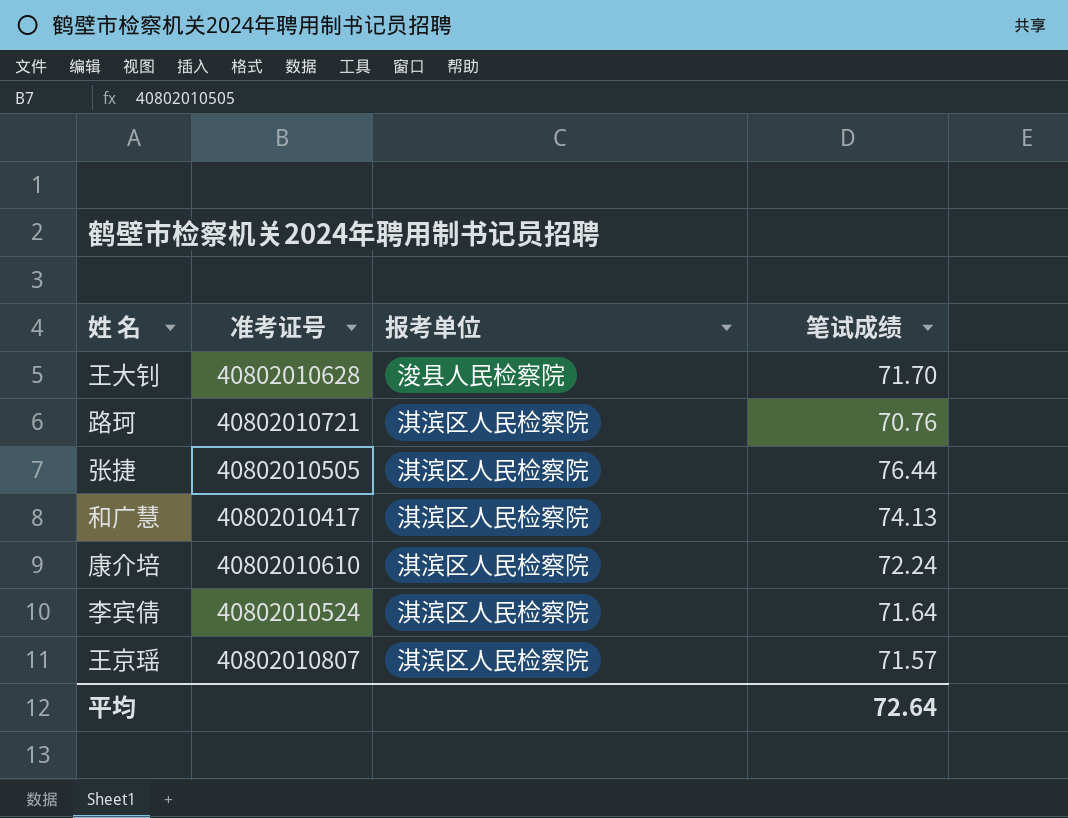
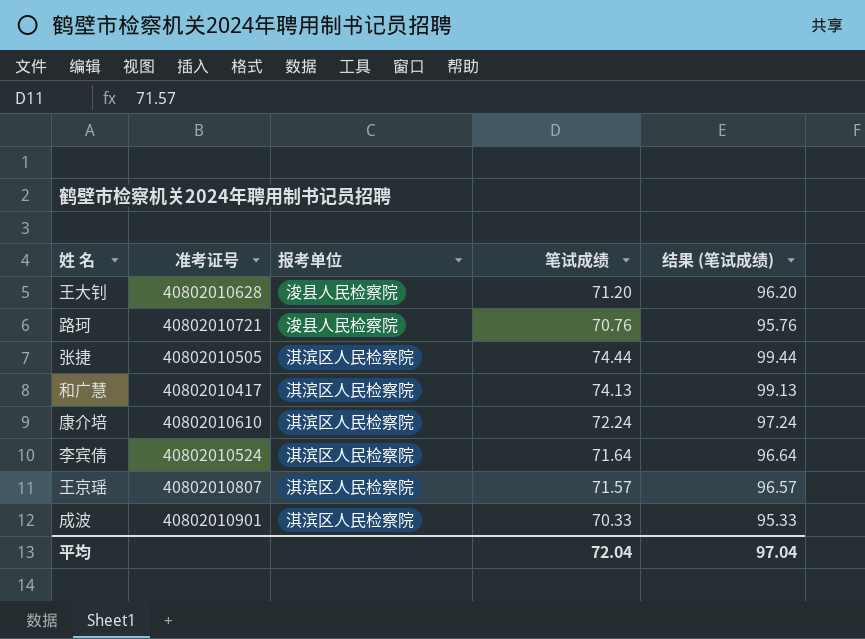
column 结果 (笔试成绩) | formula: none -> [笔试成绩] + 25
王大钊 | 笔试成绩: 71.70 -> 71.20
路珂 | 报考单位: 淇滨区人民检察院 -> 浚县人民检察院
张捷 | 笔试成绩: 76.44 -> 74.44
row 成波: none -> 40802010901 | 淇滨区人民检察院 | 70.33 | 95.33
平均 | 笔试成绩: 72.64 -> 72.04

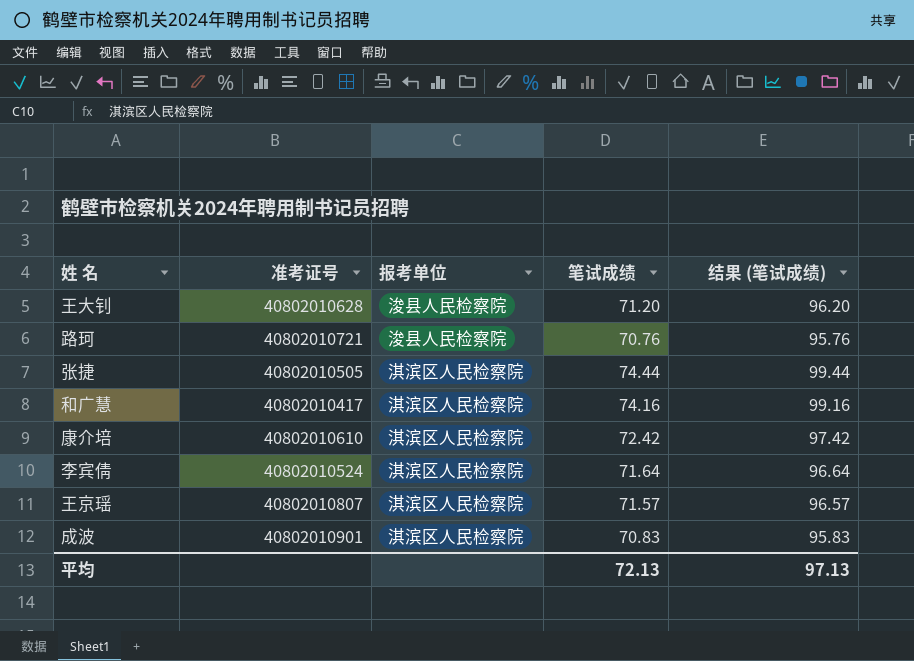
和广慧 | 笔试成绩: 74.13 -> 74.16
和广慧 | 结果 (笔试成绩): 99.13 -> 99.16
康介培 | 笔试成绩: 72.24 -> 72.42
康介培 | 结果 (笔试成绩): 97.24 -> 97.42
成波 | 笔试成绩: 70.33 -> 70.83
成波 | 结果 (笔试成绩): 95.33 -> 95.83
平均 | 笔试成绩: 72.04 -> 72.13
平均 | 结果 (笔试成绩): 97.04 -> 97.13

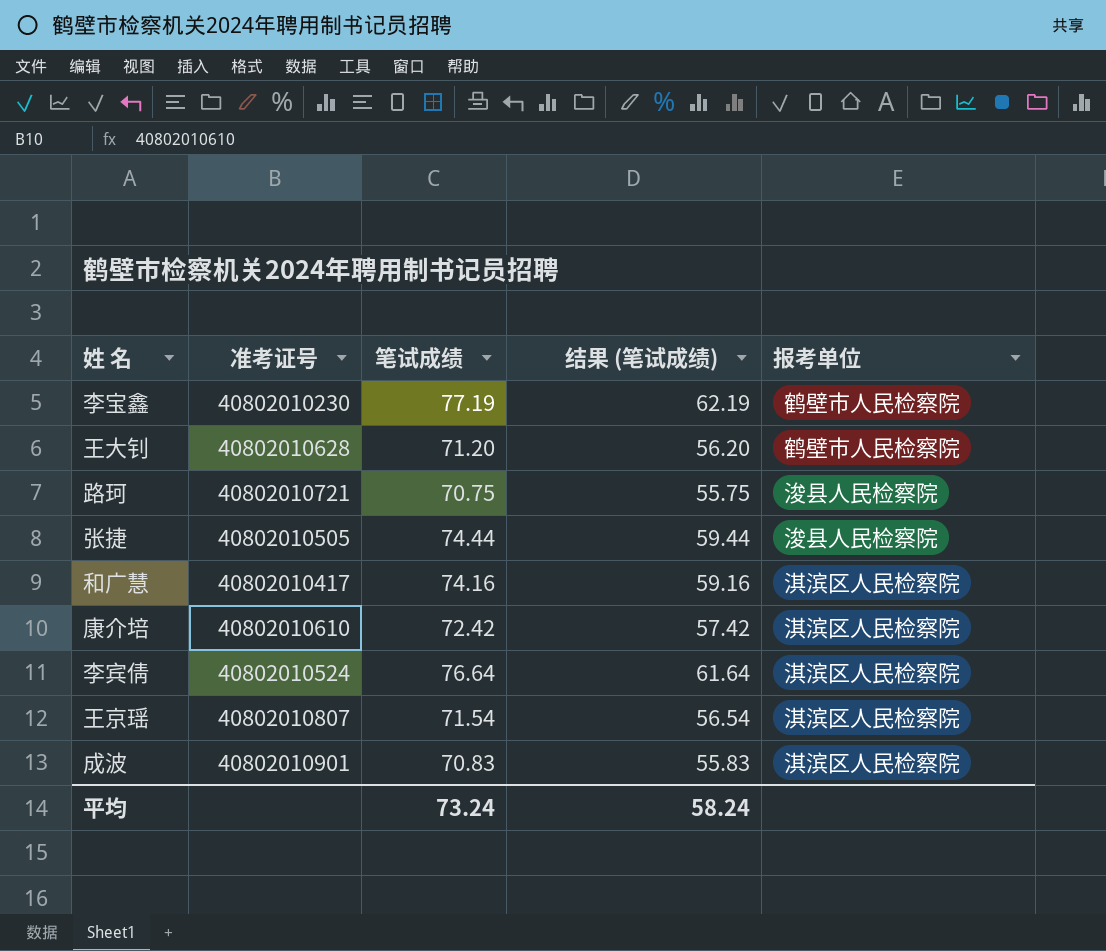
column 结果 (笔试成绩) | formula: [笔试成绩] + 25 -> [笔试成绩] - 15
column 报考单位 | position: 3 -> 5
row 李宝鑫: none -> 40802010230 | 77.19 | 62.19 | 鹤壁市人民检察院
王大钊 | 报考单位: 浚县人民检察院 -> 鹤壁市人民检察院
路珂 | 笔试成绩: 70.76 -> 70.75
张捷 | 报考单位: 淇滨区人民检察院 -> 浚县人民检察院
李宾倩 | 笔试成绩: 71.64 -> 76.64
王京瑶 | 笔试成绩: 71.57 -> 71.54
平均 | 笔试成绩: 72.13 -> 73.24
平均 | 结果 (笔试成绩): 97.13 -> 58.24

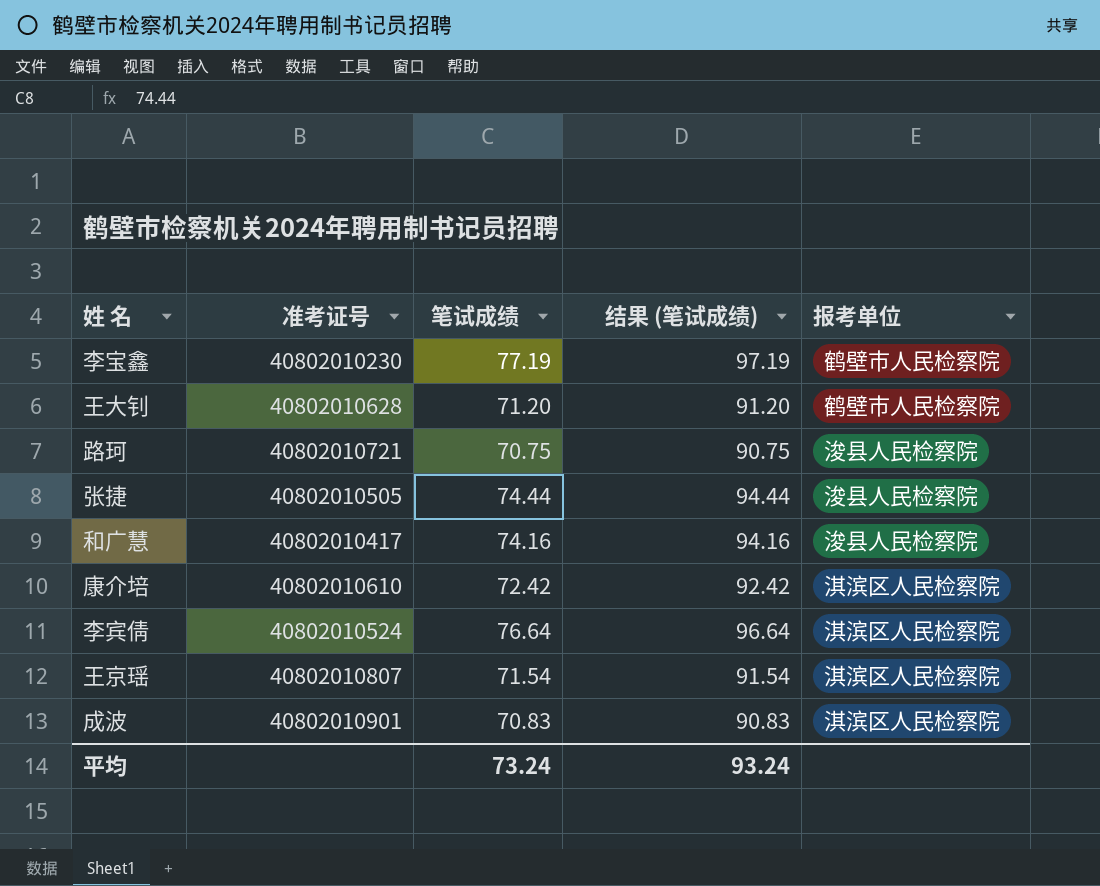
column 结果 (笔试成绩) | formula: [笔试成绩] - 15 -> [笔试成绩] + 20
和广慧 | 报考单位: 淇滨区人民检察院 -> 浚县人民检察院
平均 | 结果 (笔试成绩): 58.24 -> 93.24

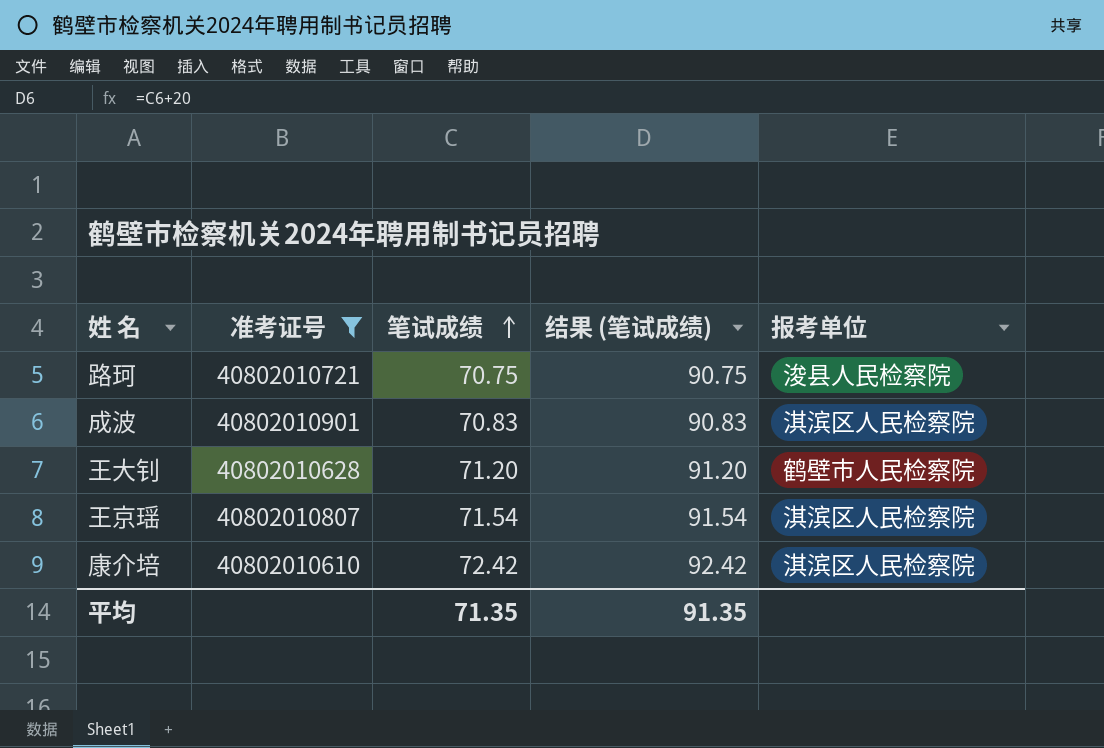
filter: none -> 准考证号 >= 40802010610
row order: none -> 笔试成绩 ascending
平均 | 笔试成绩: 73.24 -> 71.35
平均 | 结果 (笔试成绩): 93.24 -> 91.35

